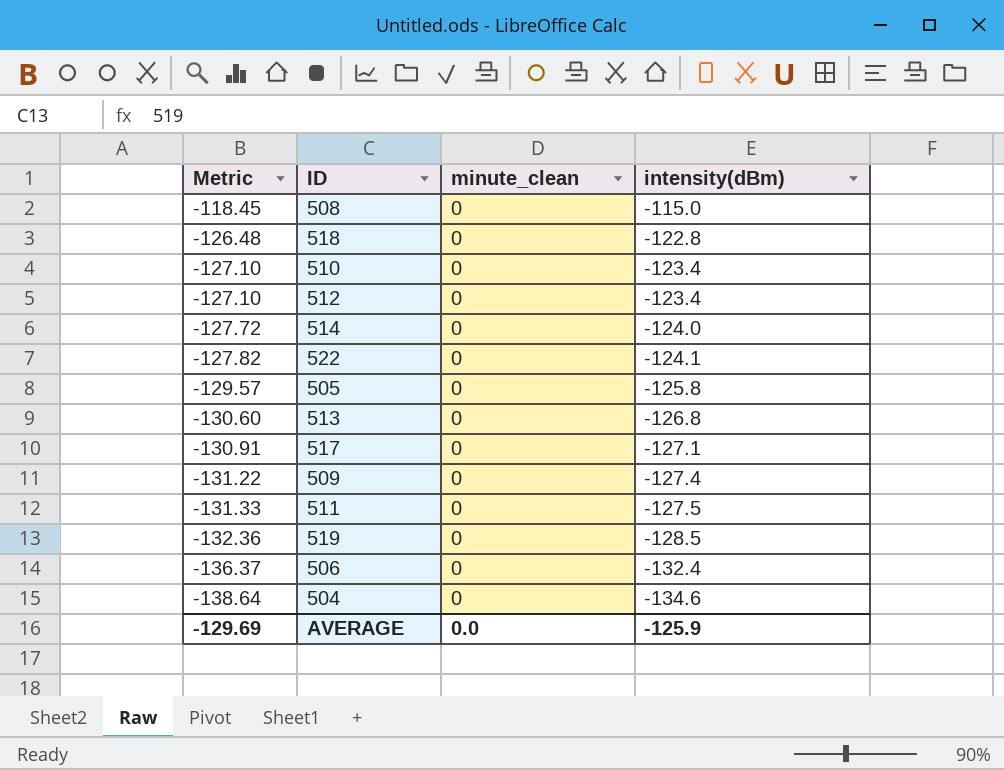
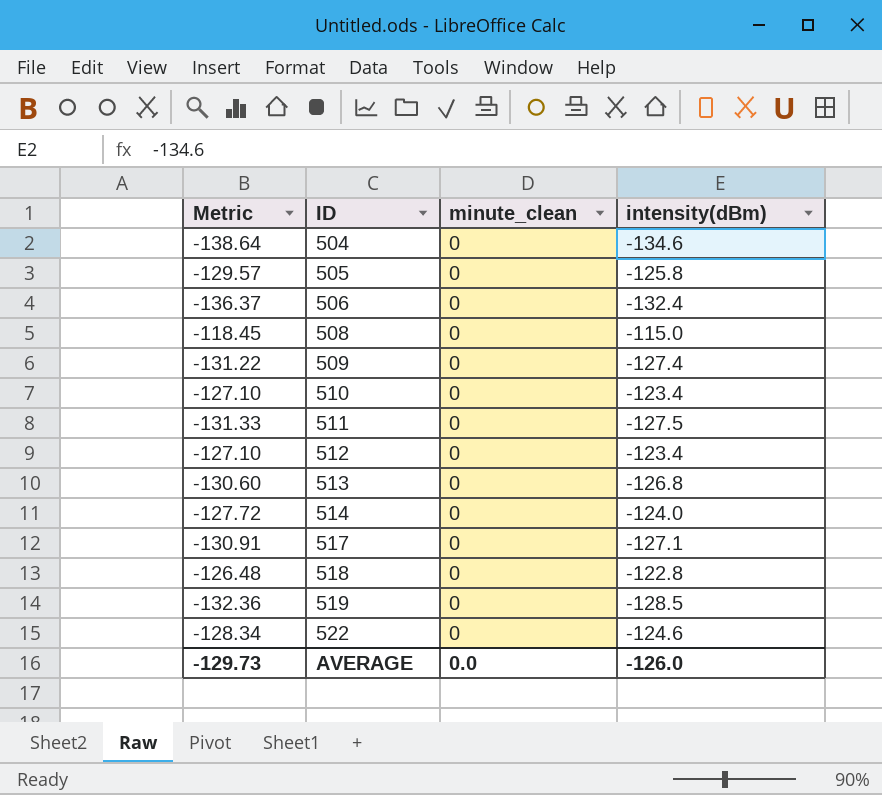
row order: Metric descending -> ID ascending
522 | Metric: -127.82 -> -128.34
522 | intensity(dBm): -124.1 -> -124.6
AVERAGE | Metric: -129.69 -> -129.73
AVERAGE | intensity(dBm): -125.9 -> -126.0

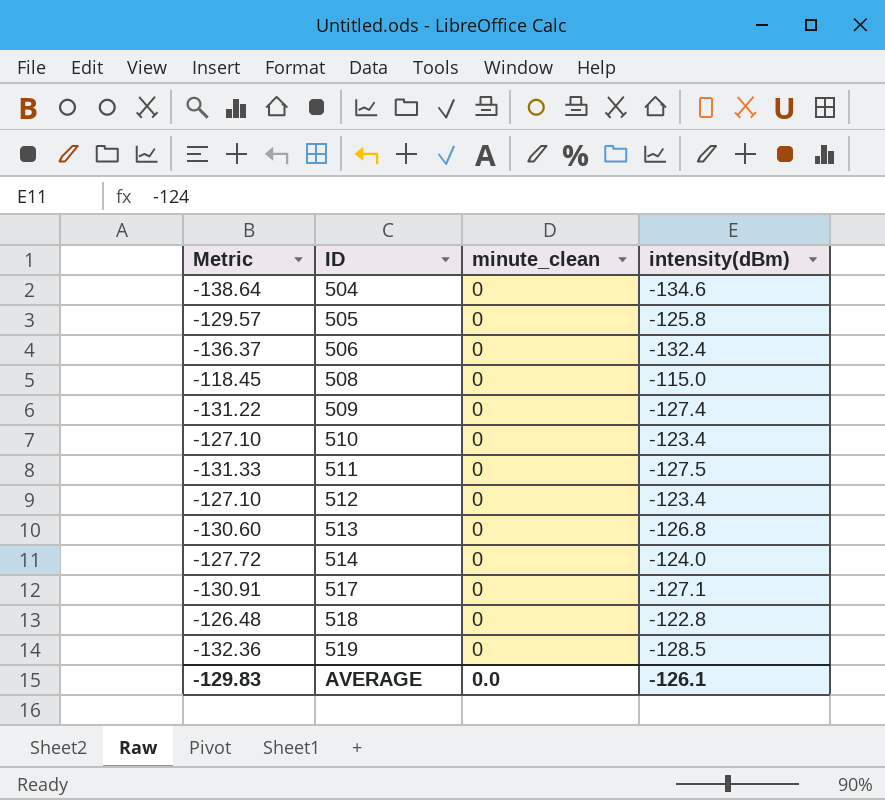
row 522: -128.34 | 0 | -124.6 -> none
AVERAGE | Metric: -129.73 -> -129.83
AVERAGE | intensity(dBm): -126.0 -> -126.1

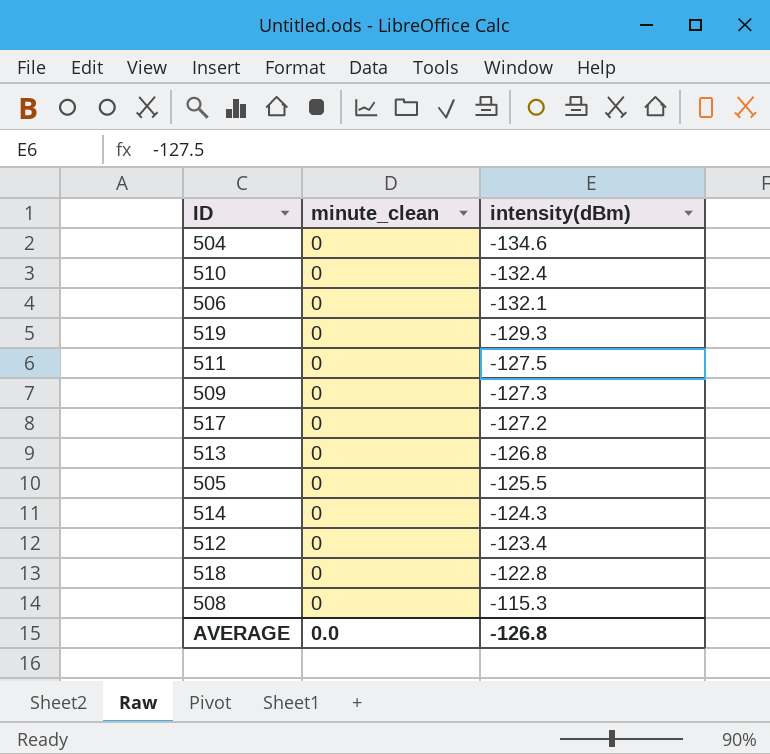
row order: ID ascending -> intensity(dBm) ascending
column Metric | formula: [intensity(dBm)] * 1.03 -> none
510 | intensity(dBm): -123.4 -> -132.4
506 | intensity(dBm): -132.4 -> -132.1
519 | intensity(dBm): -128.5 -> -129.3
509 | intensity(dBm): -127.4 -> -127.3
517 | intensity(dBm): -127.1 -> -127.2
505 | intensity(dBm): -125.8 -> -125.5
514 | intensity(dBm): -124.0 -> -124.3
508 | intensity(dBm): -115.0 -> -115.3
AVERAGE | intensity(dBm): -126.1 -> -126.8

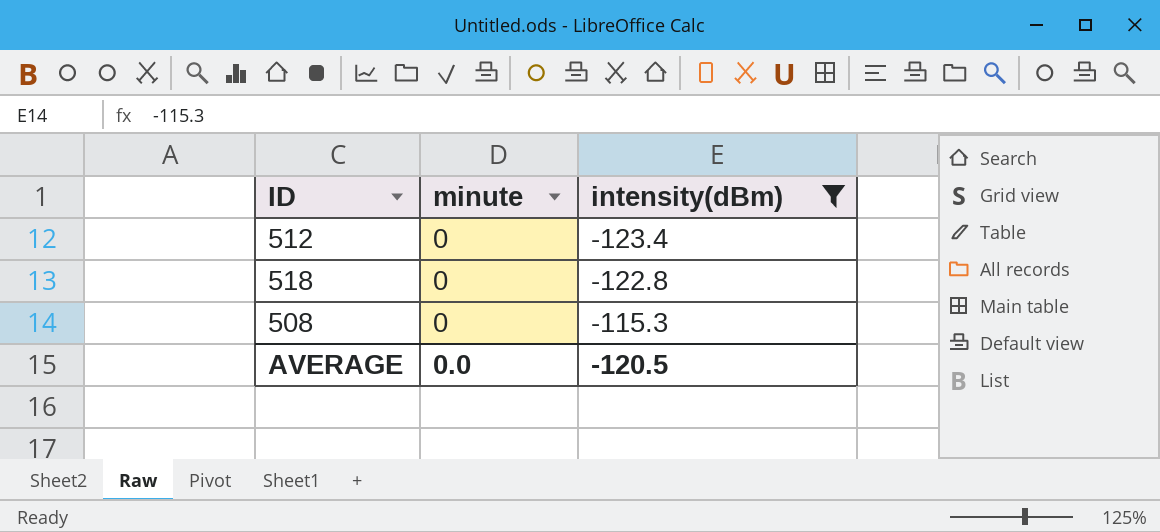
filter: none -> intensity(dBm) >= -123.4
column name: minute_clean -> minute
AVERAGE | intensity(dBm): -126.8 -> -120.5

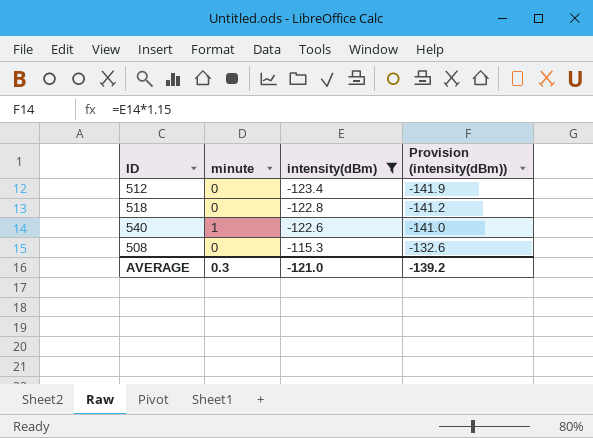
column Provision (intensity(dBm)) | formula: none -> [intensity(dBm)] * 1.15
row 540: none -> 1 | -122.6 | -141.0
AVERAGE | minute: 0.0 -> 0.3
AVERAGE | intensity(dBm): -120.5 -> -121.0

